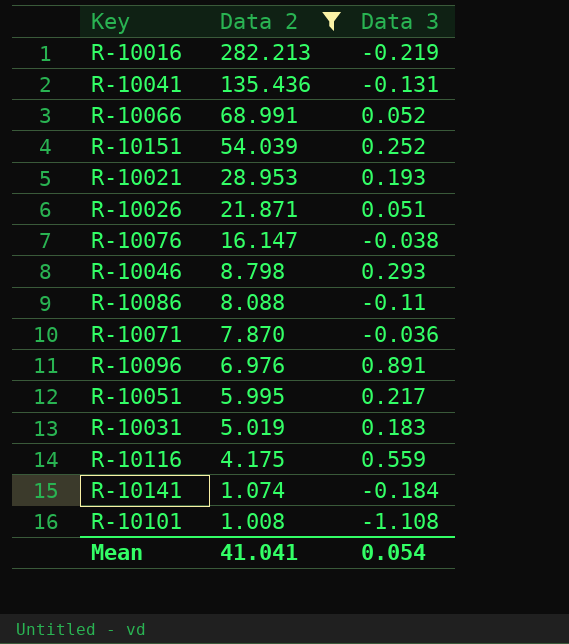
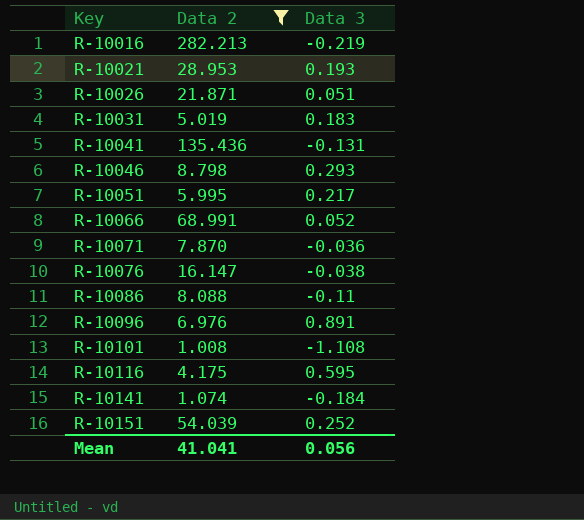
row order: Data 2 descending -> Key ascending
R-10116 | Data 3: 0.559 -> 0.595
Mean | Data 3: 0.054 -> 0.056

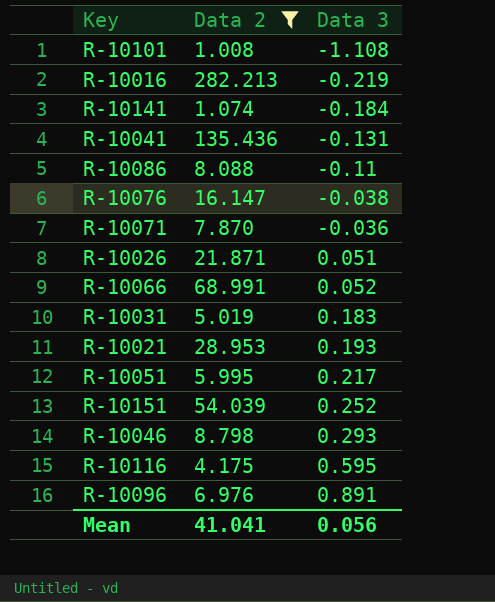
row order: Key ascending -> Data 3 ascending

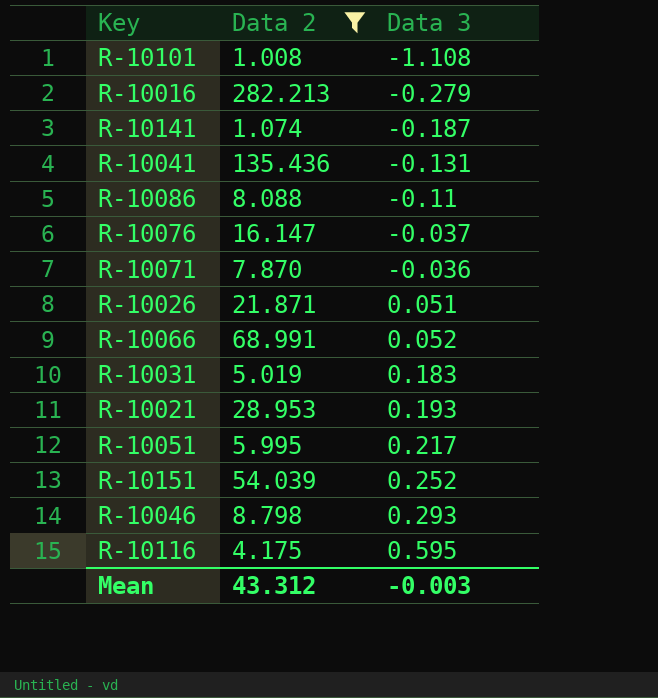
row R-10096: 6.976 | 0.891 -> none
R-10016 | Data 3: -0.219 -> -0.279
R-10141 | Data 3: -0.184 -> -0.187
R-10076 | Data 3: -0.038 -> -0.037
Mean | Data 2: 41.041 -> 43.312
Mean | Data 3: 0.056 -> -0.003

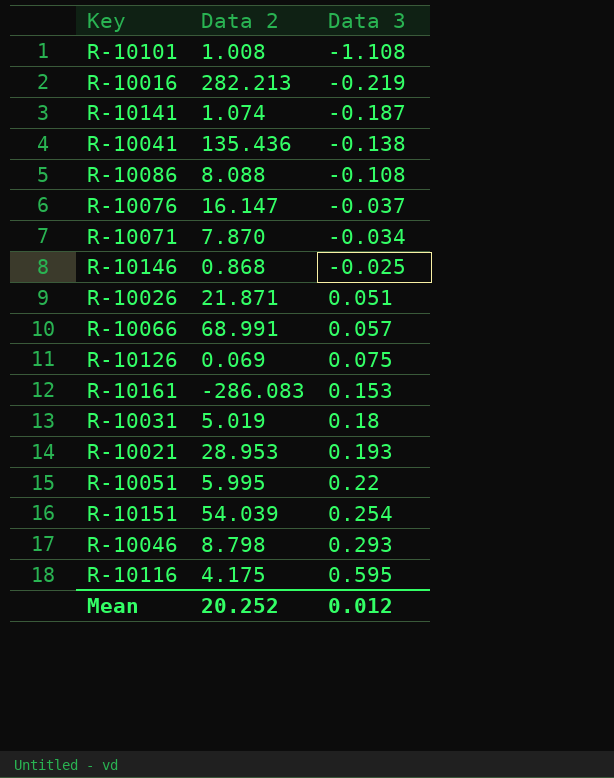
filter: Data 2 >= 1.008 -> none
R-10016 | Data 3: -0.279 -> -0.219
R-10041 | Data 3: -0.131 -> -0.138
R-10086 | Data 3: -0.11 -> -0.108
R-10071 | Data 3: -0.036 -> -0.034
R-10066 | Data 3: 0.052 -> 0.057
R-10031 | Data 3: 0.183 -> 0.18
R-10051 | Data 3: 0.217 -> 0.22
R-10151 | Data 3: 0.252 -> 0.254
Mean | Data 2: 43.312 -> 20.252
Mean | Data 3: -0.003 -> 0.012

